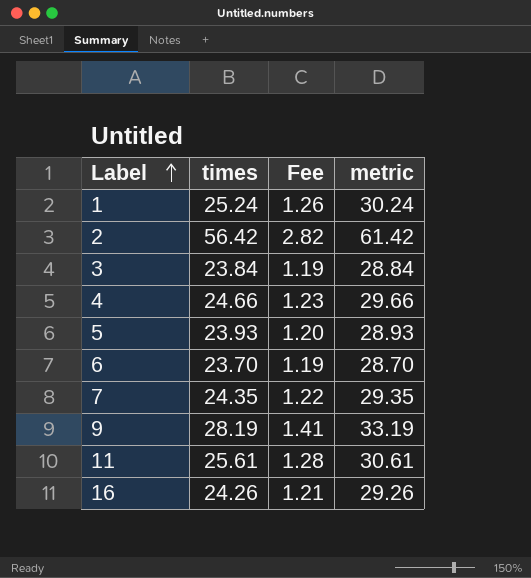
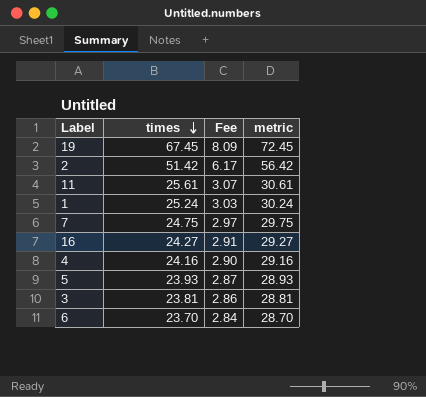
row order: Label ascending -> times descending
column Fee | formula: [times] * 0.05 -> [times] * 0.12
row 9: 28.19 | 1.41 | 33.19 -> none
row 19: none -> 67.45 | 8.09 | 72.45
2 | times: 56.42 -> 51.42
2 | metric: 61.42 -> 56.42
7 | times: 24.35 -> 24.75
7 | metric: 29.35 -> 29.75
16 | times: 24.26 -> 24.27
16 | metric: 29.26 -> 29.27
4 | times: 24.66 -> 24.16
4 | metric: 29.66 -> 29.16
3 | times: 23.84 -> 23.81
3 | metric: 28.84 -> 28.81

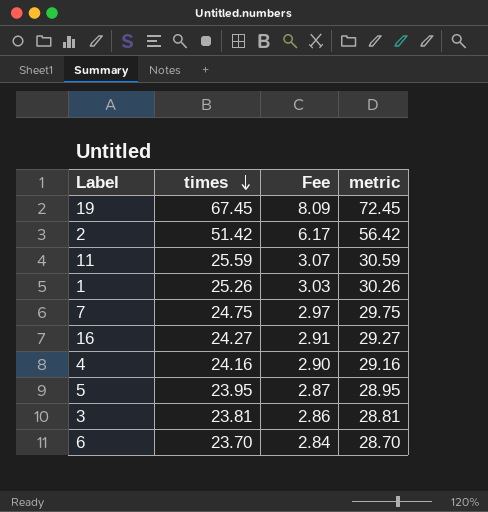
11 | times: 25.61 -> 25.59
11 | metric: 30.61 -> 30.59
1 | times: 25.24 -> 25.26
1 | metric: 30.24 -> 30.26
5 | times: 23.93 -> 23.95
5 | metric: 28.93 -> 28.95

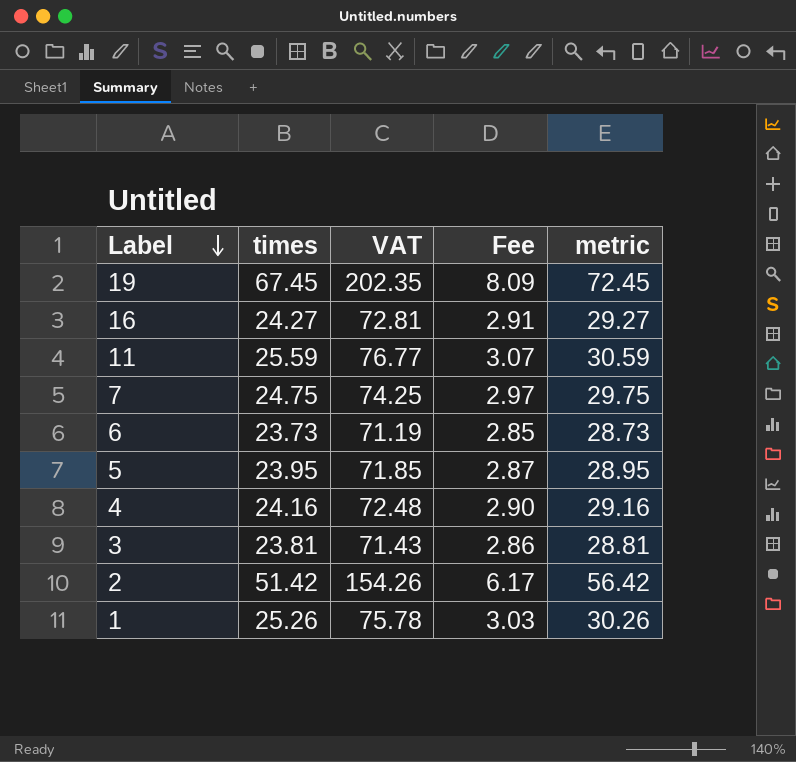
row order: times descending -> Label descending
column VAT | formula: none -> [times] * 3
6 | times: 23.70 -> 23.73
6 | Fee: 2.84 -> 2.85
6 | metric: 28.70 -> 28.73

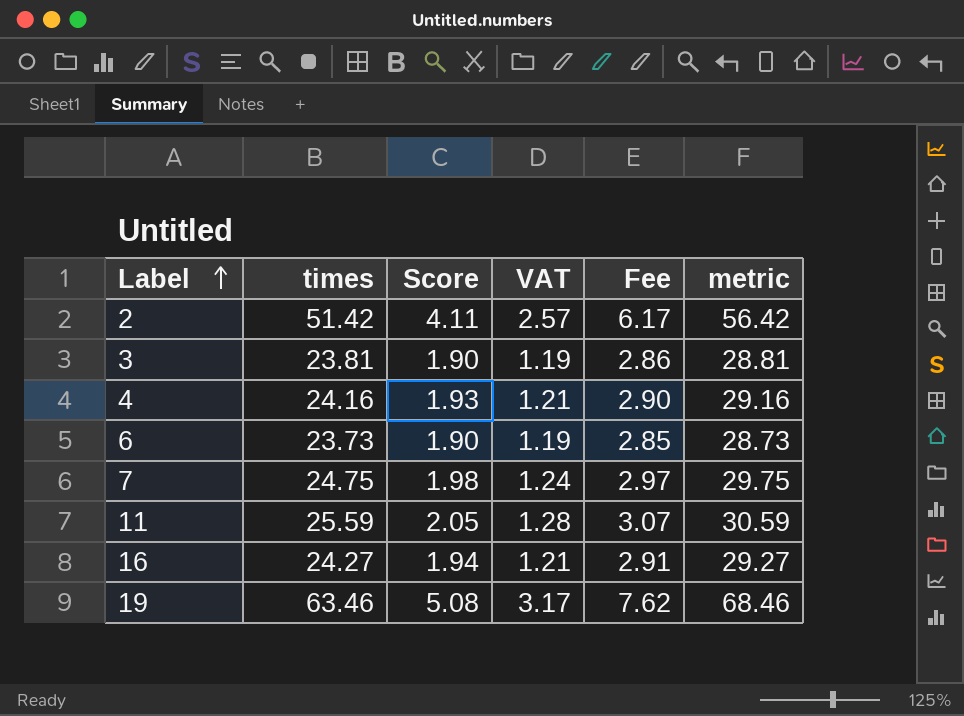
row order: Label descending -> Label ascending
column Score | formula: none -> [times] * 0.08
column VAT | formula: [times] * 3 -> [times] * 0.05
row 5: 23.95 | 71.85 | 2.87 | 28.95 -> none
row 1: 25.26 | 75.78 | 3.03 | 30.26 -> none
19 | times: 67.45 -> 63.46
19 | Fee: 8.09 -> 7.62
19 | metric: 72.45 -> 68.46

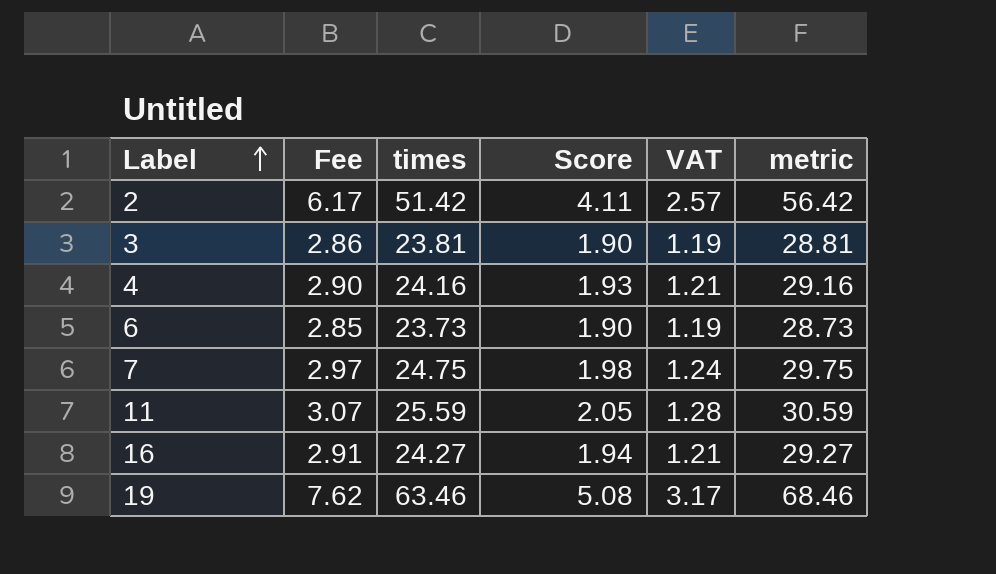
column Fee | position: 5 -> 2

